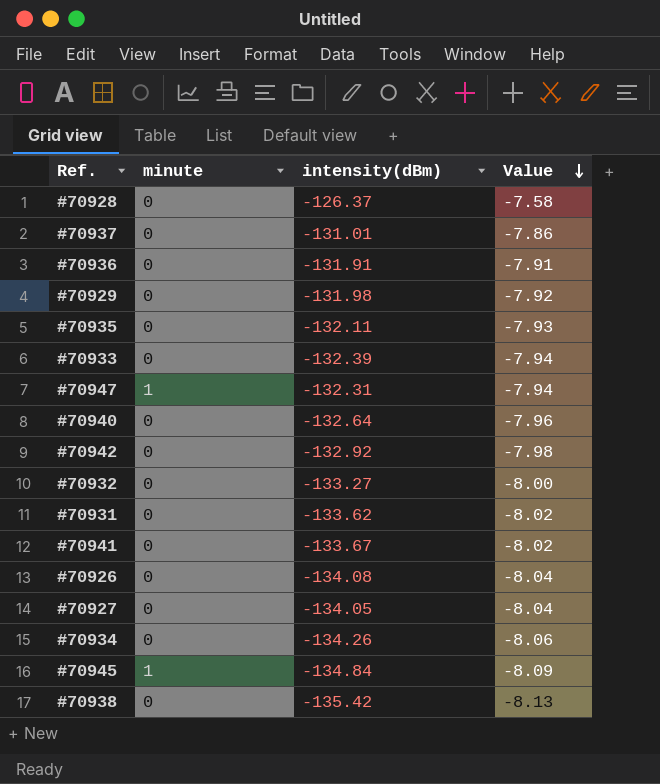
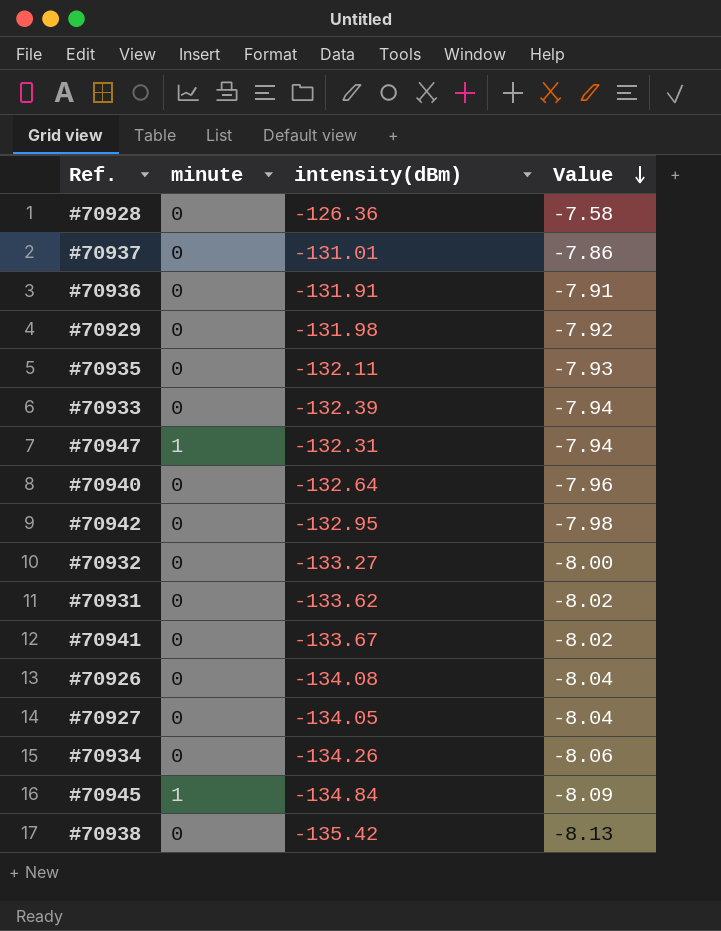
#70928 | intensity(dBm): -126.37 -> -126.36
#70942 | intensity(dBm): -132.92 -> -132.95

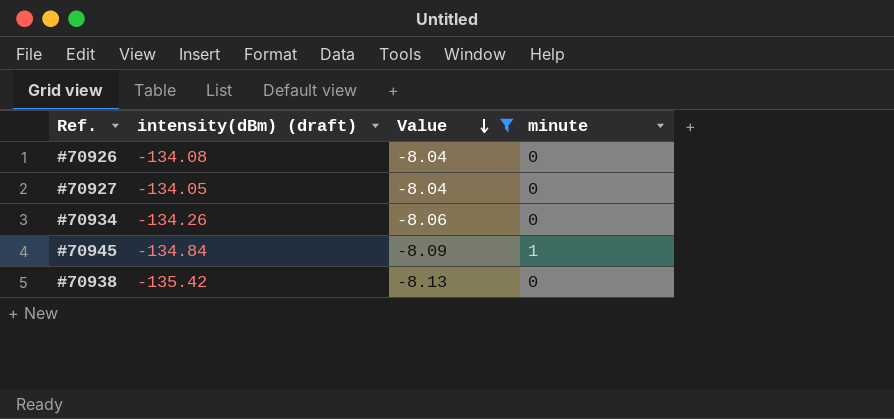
filter: none -> Value <= -8.04
column name: intensity(dBm) -> intensity(dBm) (draft)
column minute | position: 2 -> 4

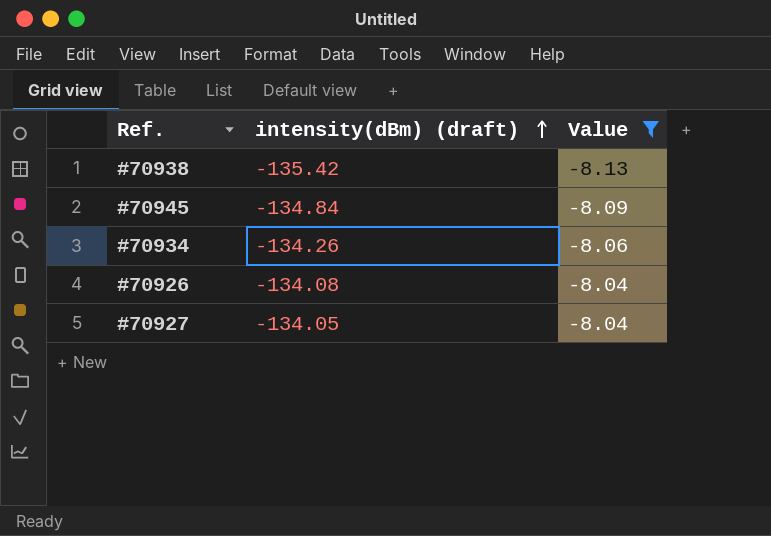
row order: Value descending -> intensity(dBm) (draft) ascending
column minute | position: 4 -> none

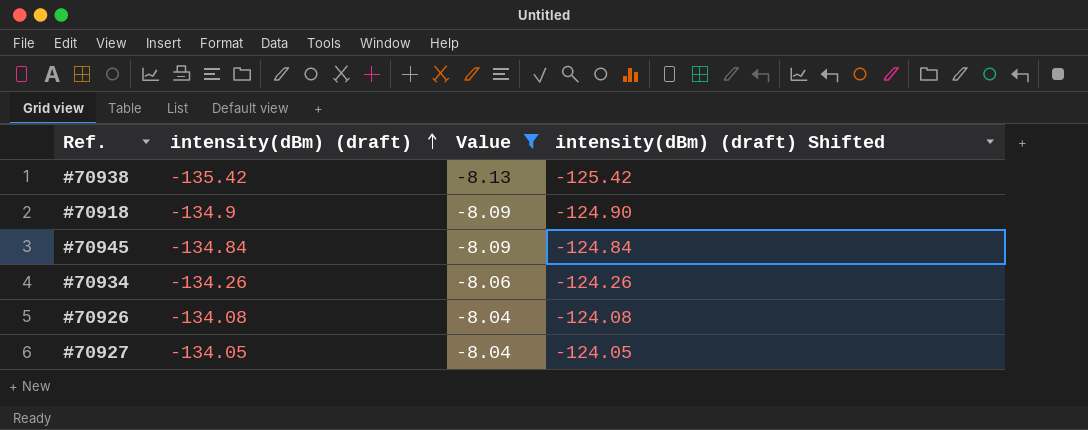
column intensity(dBm) (draft) Shifted | formula: none -> [intensity(dBm) (draft)] + 10
row #70918: none -> -134.9 | -8.09 | -124.90

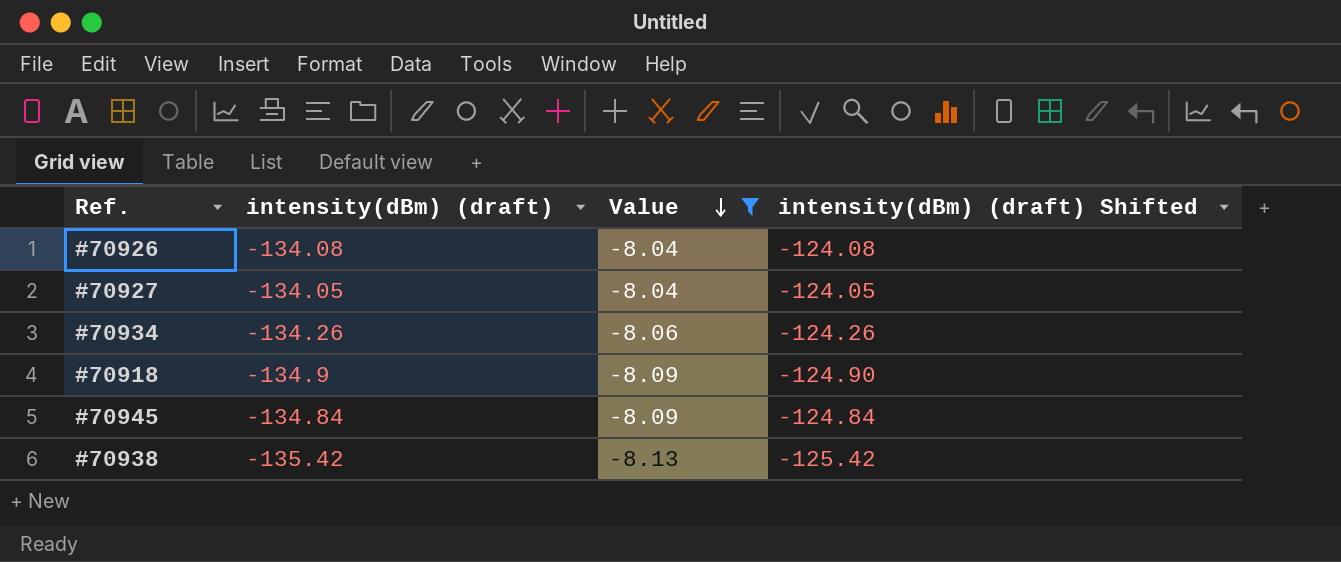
row order: intensity(dBm) (draft) ascending -> Value descending

